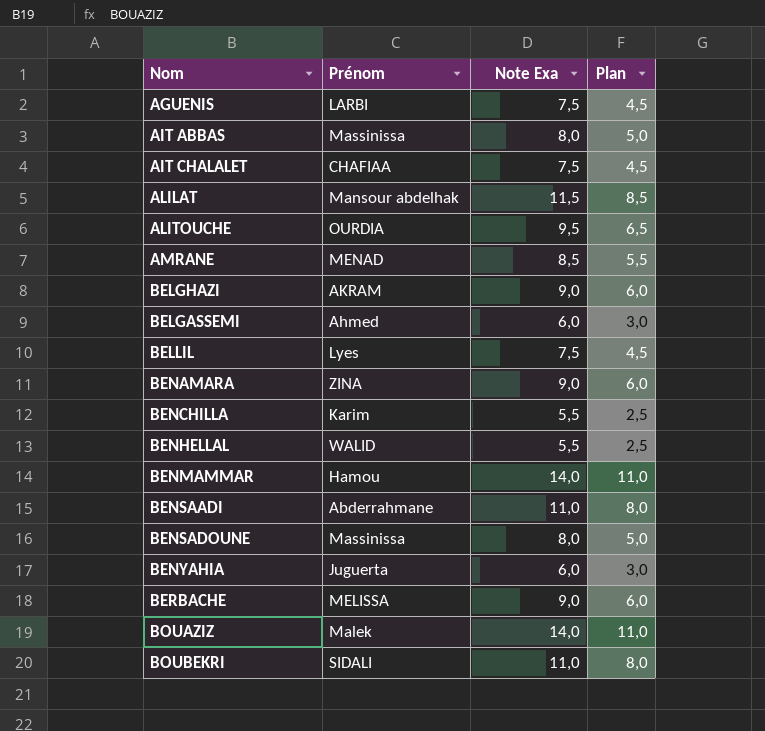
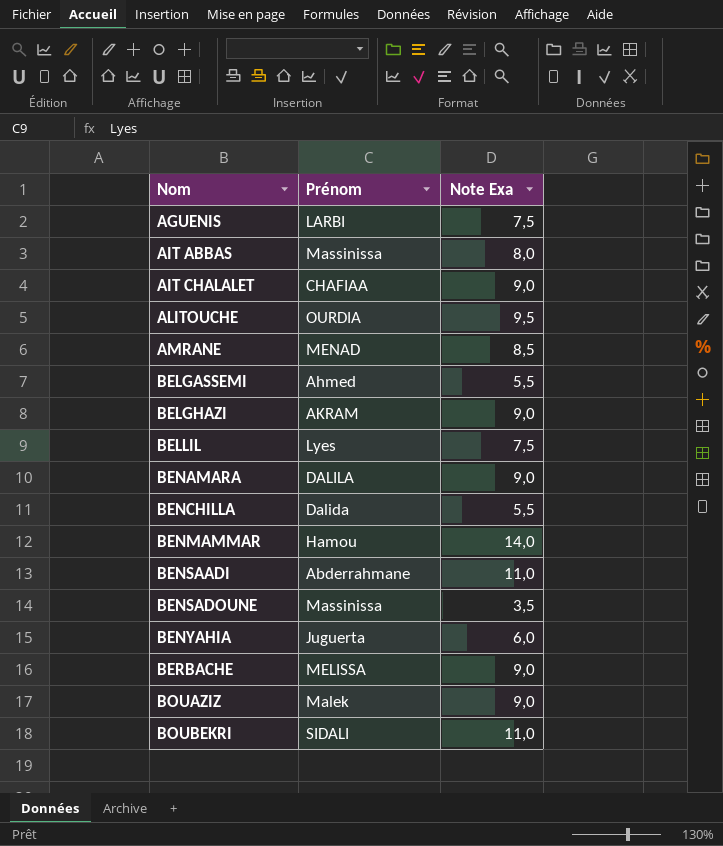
row order: none -> Nom ascending
column Plan | formula: [Note Exa] - 3 -> none
row ALILAT: Mansour abdelhak | 11,5 | 8,5 -> none
row BENHELLAL: WALID | 5,5 | 2,5 -> none
AIT CHALALET | Note Exa: 7,5 -> 9,0
BELGASSEMI | Note Exa: 6,0 -> 5,5
BENAMARA | Prénom: ZINA -> DALILA
BENCHILLA | Prénom: Karim -> Dalida
BENSADOUNE | Note Exa: 8,0 -> 3,5
BOUAZIZ | Note Exa: 14,0 -> 9,0

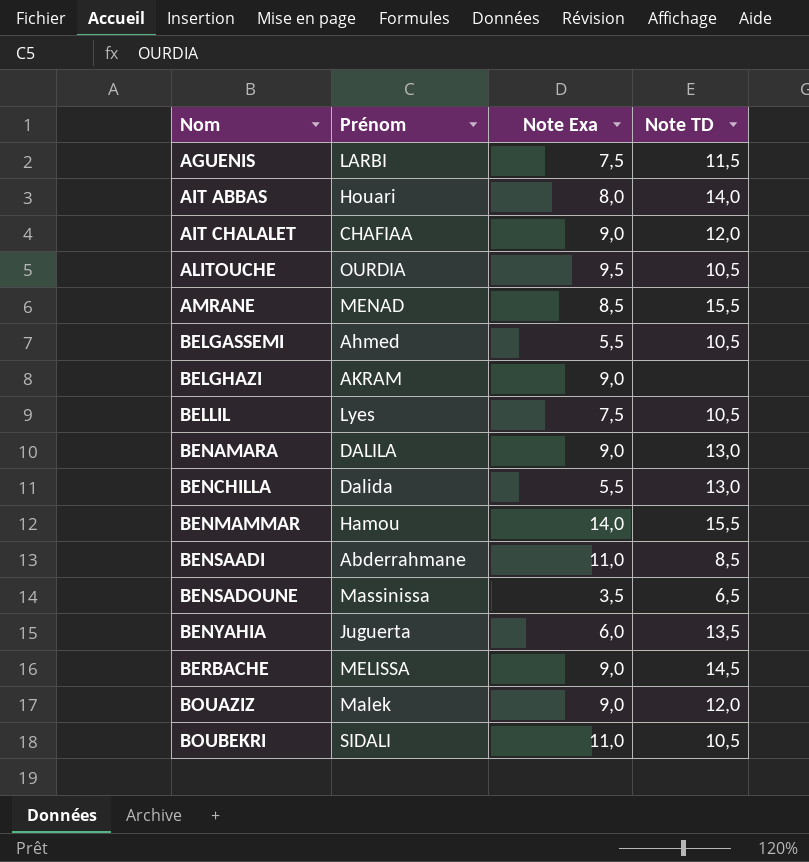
column Note TD | position: none -> 4
AIT ABBAS | Prénom: Massinissa -> Houari

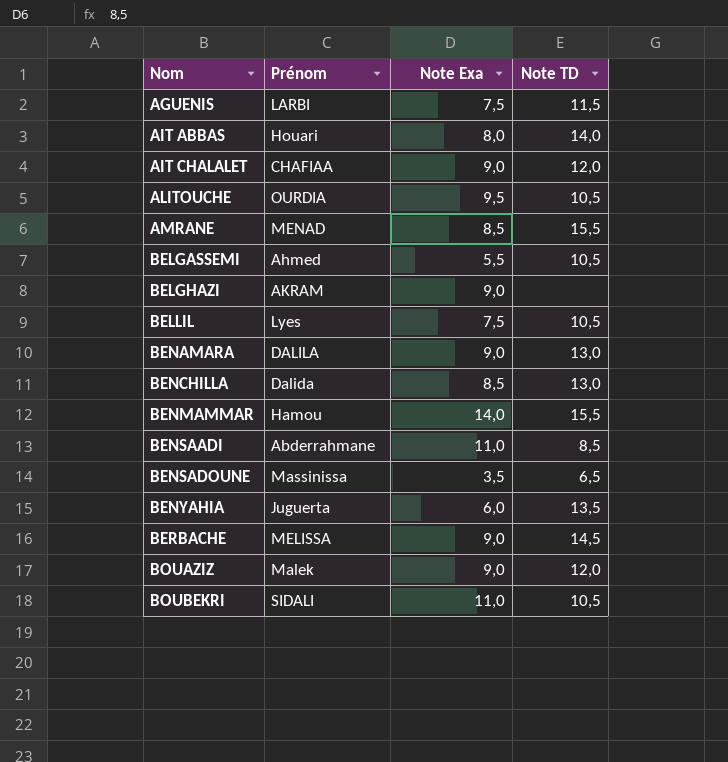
BENCHILLA | Note Exa: 5,5 -> 8,5

